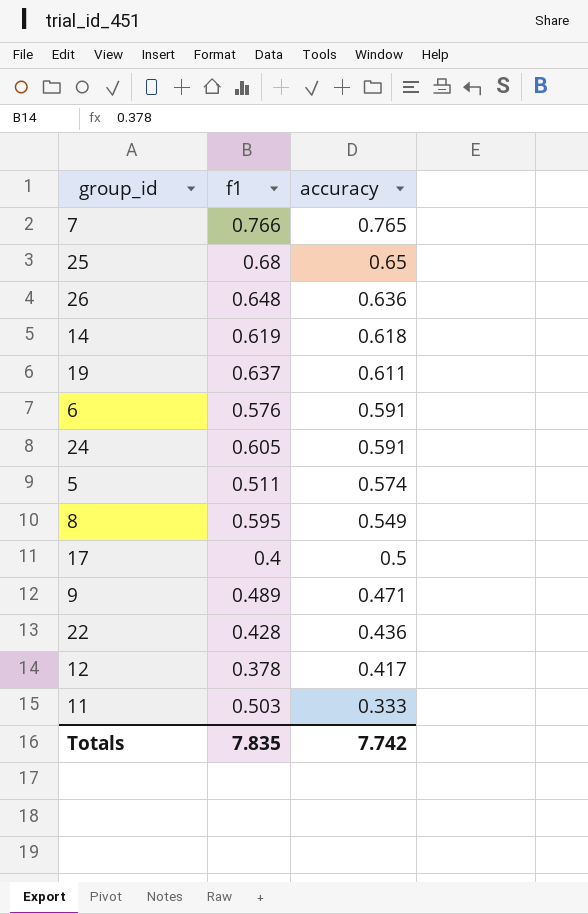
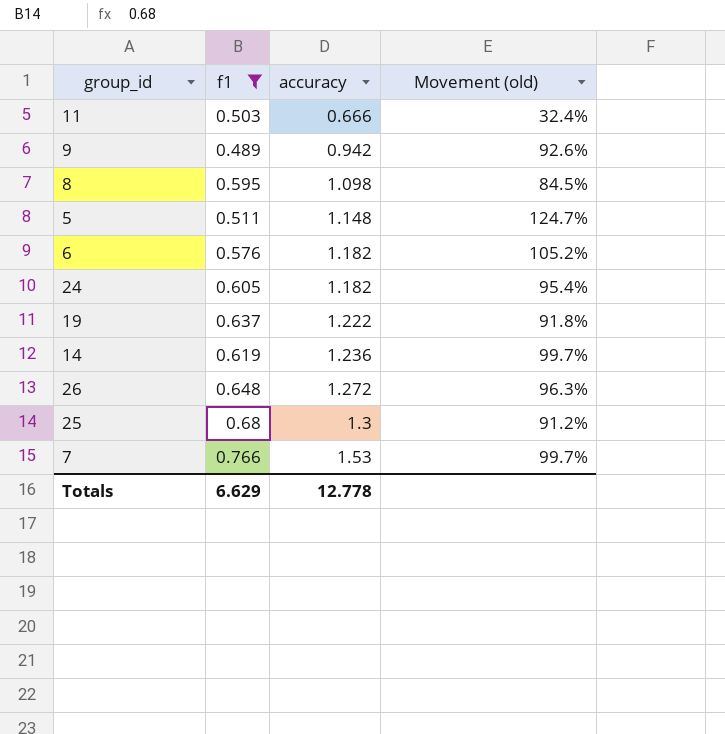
filter: none -> f1 >= 0.489
row order: accuracy descending -> accuracy ascending
column Movement (old) | formula: none -> ([accuracy] - [f1]) / [f1]
11 | accuracy: 0.333 -> 0.666
9 | accuracy: 0.471 -> 0.942
8 | accuracy: 0.549 -> 1.098
5 | accuracy: 0.574 -> 1.148
6 | accuracy: 0.591 -> 1.182
24 | accuracy: 0.591 -> 1.182
19 | accuracy: 0.611 -> 1.222
14 | accuracy: 0.618 -> 1.236
26 | accuracy: 0.636 -> 1.272
25 | accuracy: 0.65 -> 1.3
7 | accuracy: 0.765 -> 1.53
Totals | f1: 7.835 -> 6.629
Totals | accuracy: 7.742 -> 12.778

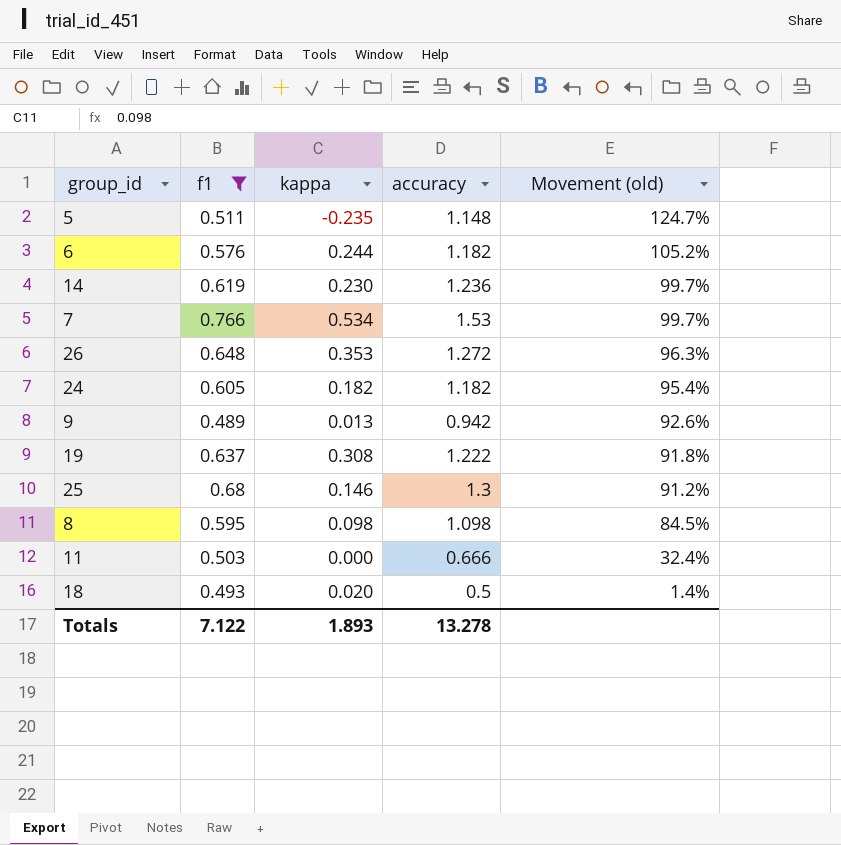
row order: accuracy ascending -> Movement (old) descending
column kappa | position: none -> 3
row 18: none -> 0.493 | 0.020 | 0.5 | 1.4%
Totals | f1: 6.629 -> 7.122
Totals | accuracy: 12.778 -> 13.278

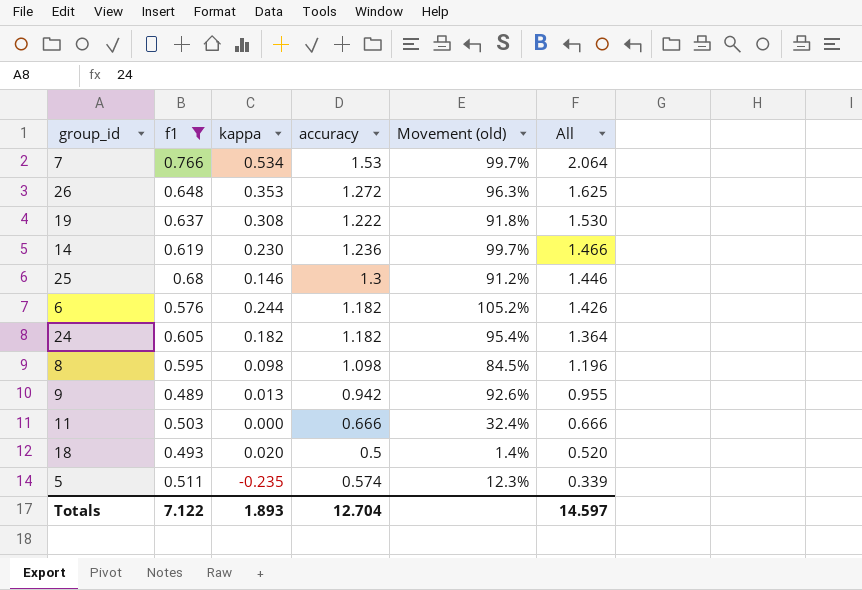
row order: Movement (old) descending -> All descending
column All | formula: none -> [kappa] + [accuracy]
5 | accuracy: 1.148 -> 0.574
5 | Movement (old): 124.7% -> 12.3%
Totals | accuracy: 13.278 -> 12.704

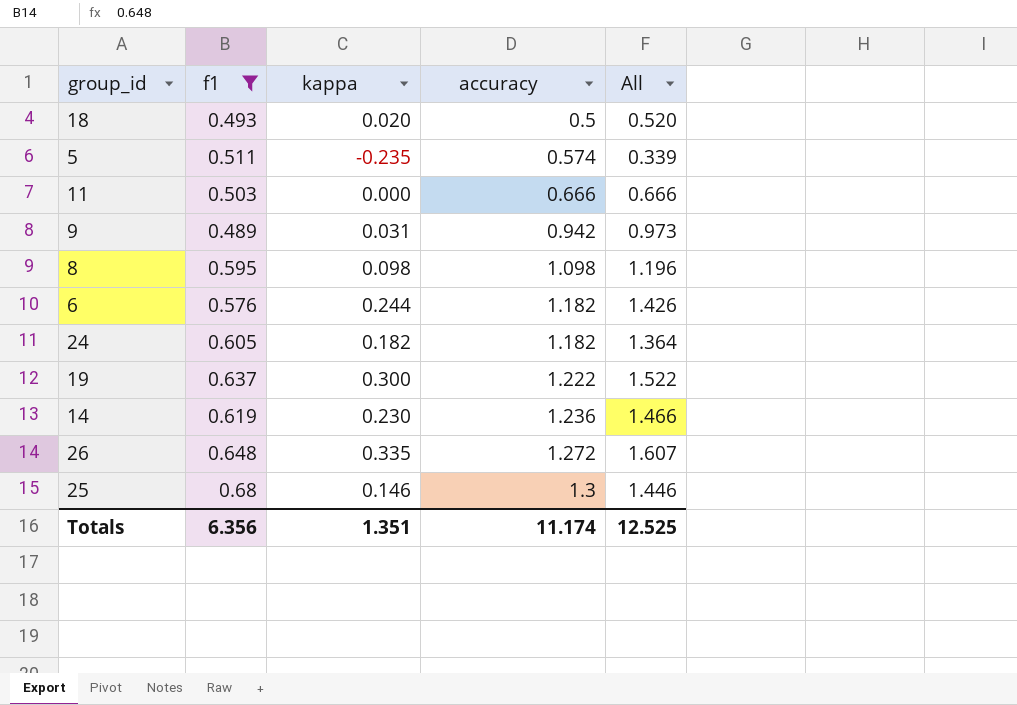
row order: All descending -> accuracy ascending
column Movement (old) | formula: ([accuracy] - [f1]) / [f1] -> none
row 7: 0.766 | 0.534 | 1.53 | 99.7% | 2.064 -> none
9 | kappa: 0.013 -> 0.031
9 | All: 0.955 -> 0.973
19 | kappa: 0.308 -> 0.300
19 | All: 1.530 -> 1.522
26 | kappa: 0.353 -> 0.335
26 | All: 1.625 -> 1.607
Totals | f1: 7.122 -> 6.356
Totals | kappa: 1.893 -> 1.351
Totals | accuracy: 12.704 -> 11.174
Totals | All: 14.597 -> 12.525

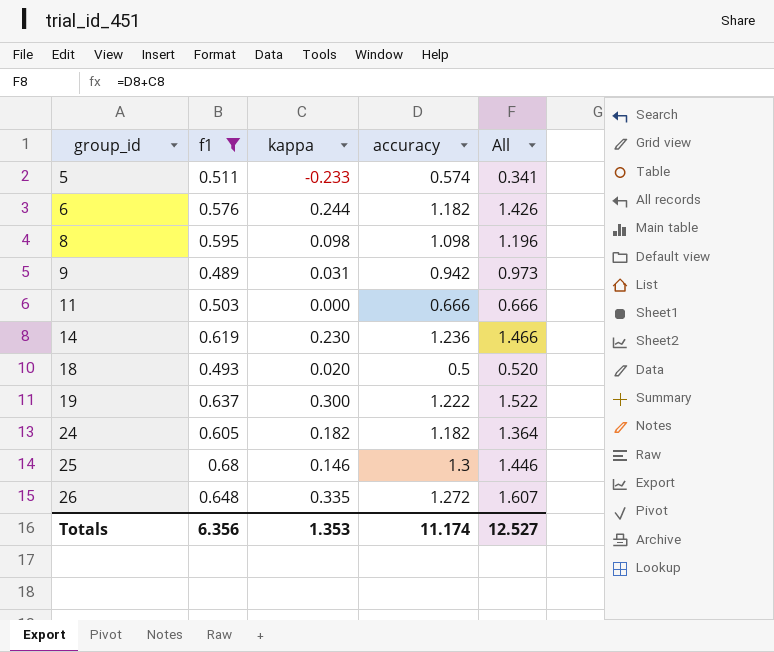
row order: accuracy ascending -> group_id ascending
5 | kappa: -0.235 -> -0.233
5 | All: 0.339 -> 0.341
Totals | kappa: 1.351 -> 1.353
Totals | All: 12.525 -> 12.527

